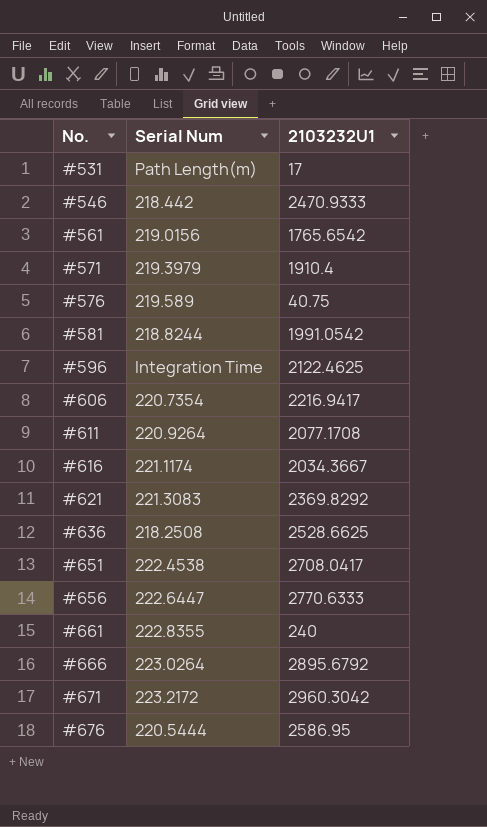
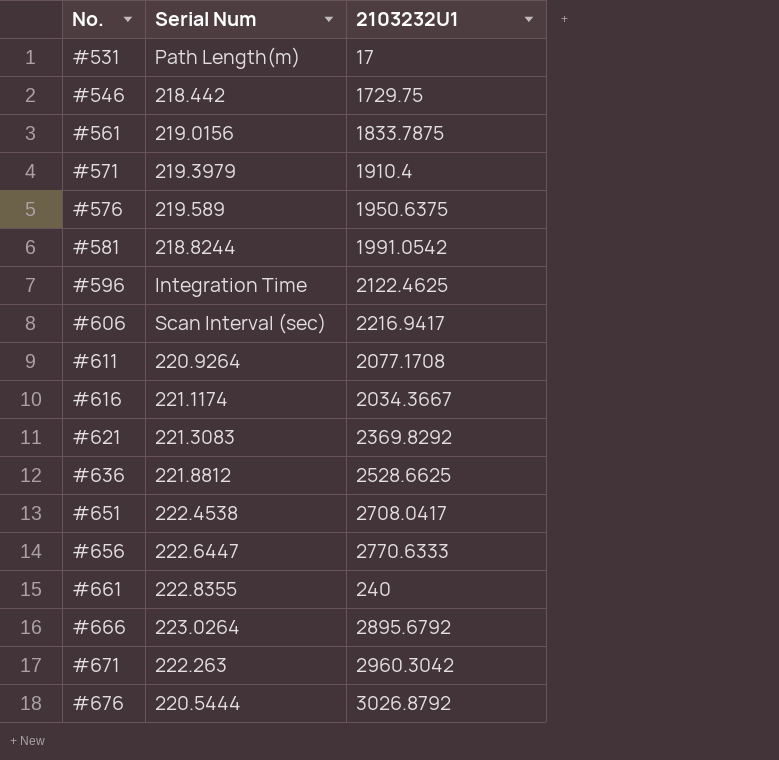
#546 | 2103232U1: 2470.9333 -> 1729.75
#561 | 2103232U1: 1765.6542 -> 1833.7875
#576 | 2103232U1: 40.75 -> 1950.6375
#606 | Serial Num: 220.7354 -> Scan Interval (sec)
#636 | Serial Num: 218.2508 -> 221.8812
#671 | Serial Num: 223.2172 -> 222.263
#676 | 2103232U1: 2586.95 -> 3026.8792

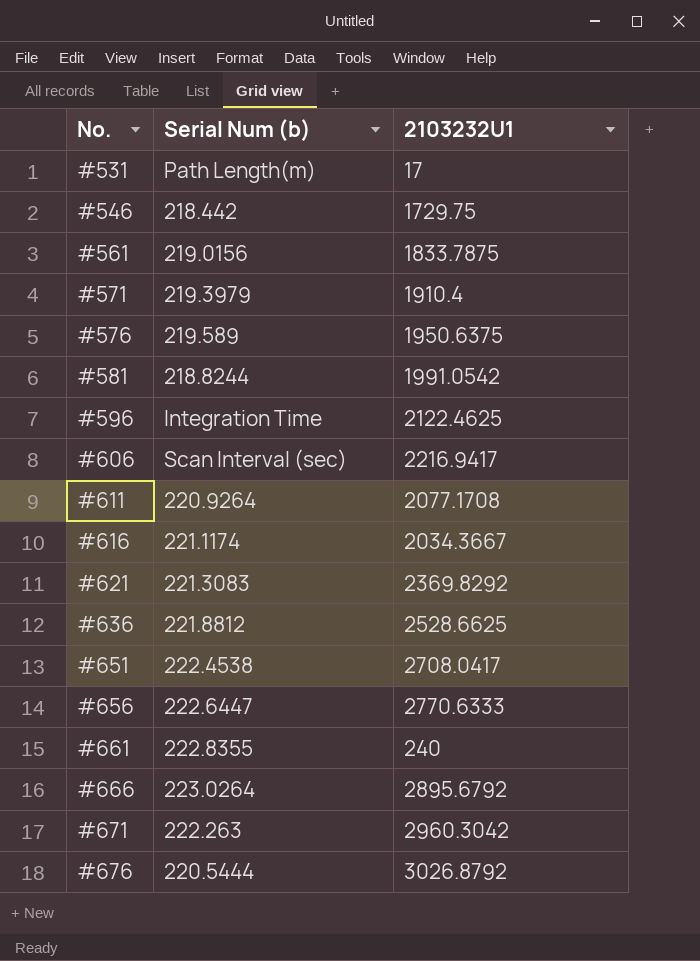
column name: Serial Num -> Serial Num (b)

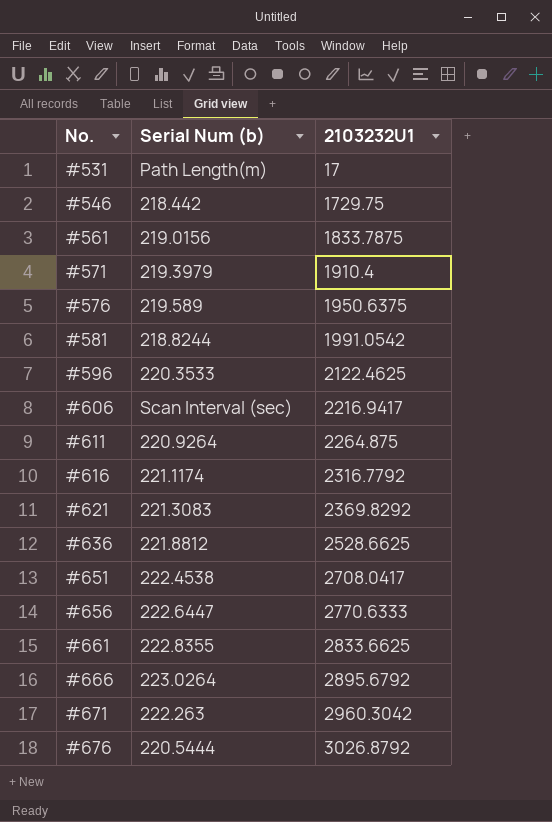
#596 | Serial Num (b): Integration Time -> 220.3533
#611 | 2103232U1: 2077.1708 -> 2264.875
#616 | 2103232U1: 2034.3667 -> 2316.7792
#661 | 2103232U1: 240 -> 2833.6625

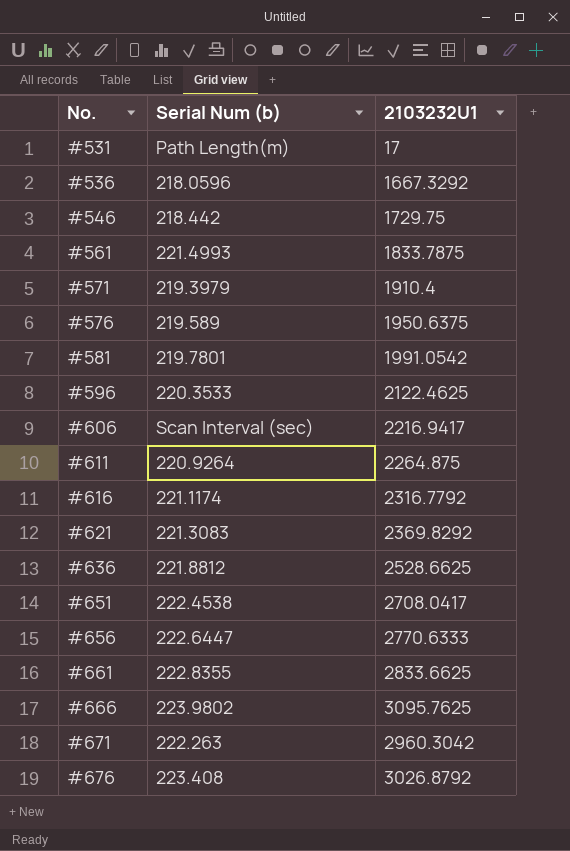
row #536: none -> 218.0596 | 1667.3292
#561 | Serial Num (b): 219.0156 -> 221.4993
#581 | Serial Num (b): 218.8244 -> 219.7801
#666 | Serial Num (b): 223.0264 -> 223.9802
#666 | 2103232U1: 2895.6792 -> 3095.7625
#676 | Serial Num (b): 220.5444 -> 223.408

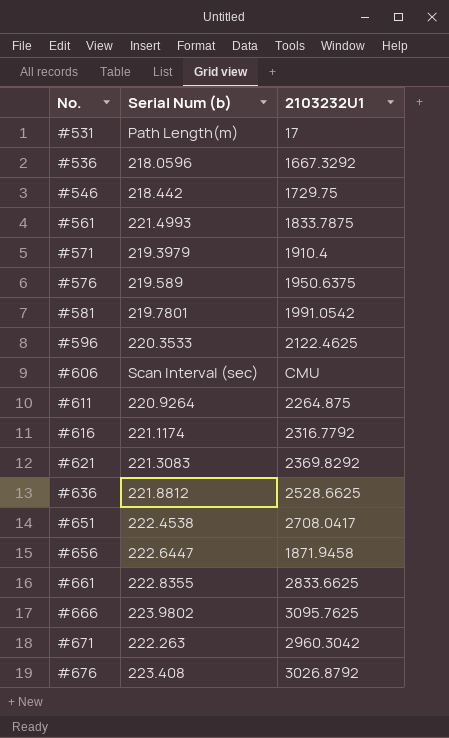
#606 | 2103232U1: 2216.9417 -> CMU
#656 | 2103232U1: 2770.6333 -> 1871.9458

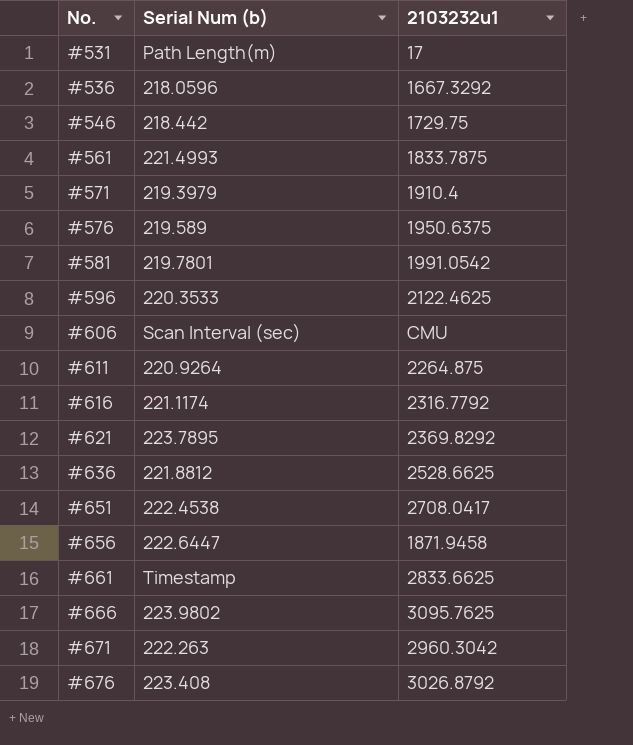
column name: 2103232U1 -> 2103232u1
#621 | Serial Num (b): 221.3083 -> 223.7895
#661 | Serial Num (b): 222.8355 -> Timestamp

